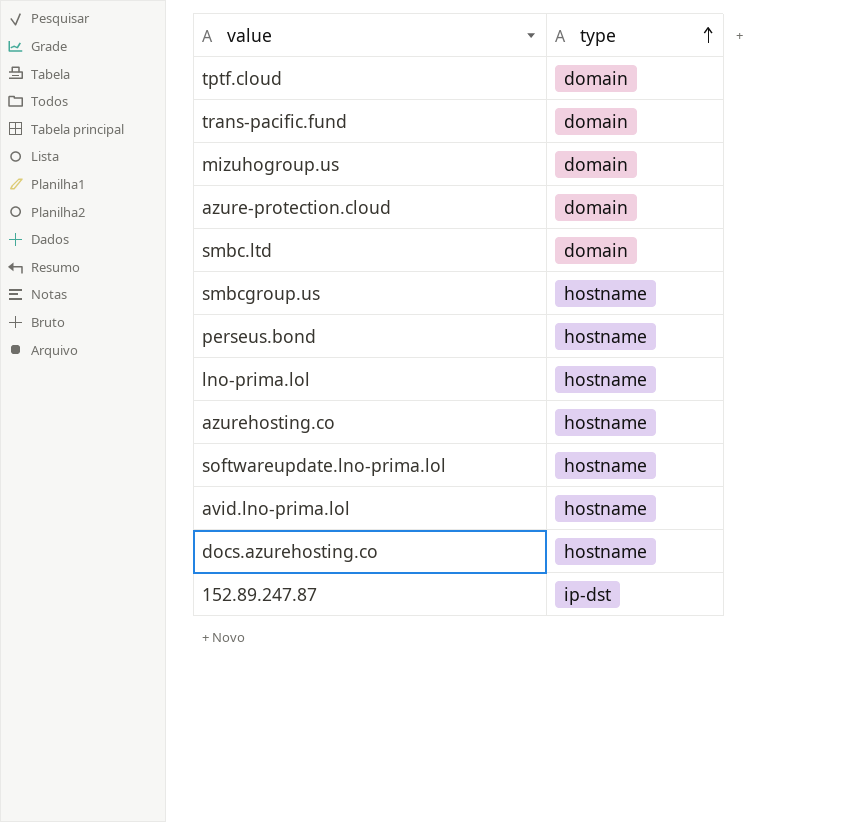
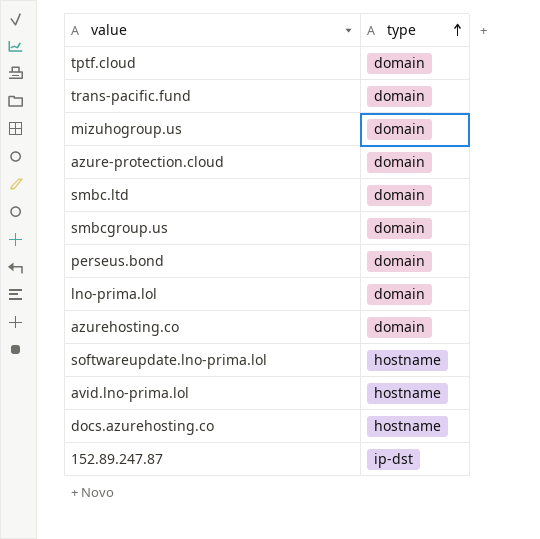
smbcgroup.us | type: hostname -> domain
perseus.bond | type: hostname -> domain
lno-prima.lol | type: hostname -> domain
azurehosting.co | type: hostname -> domain

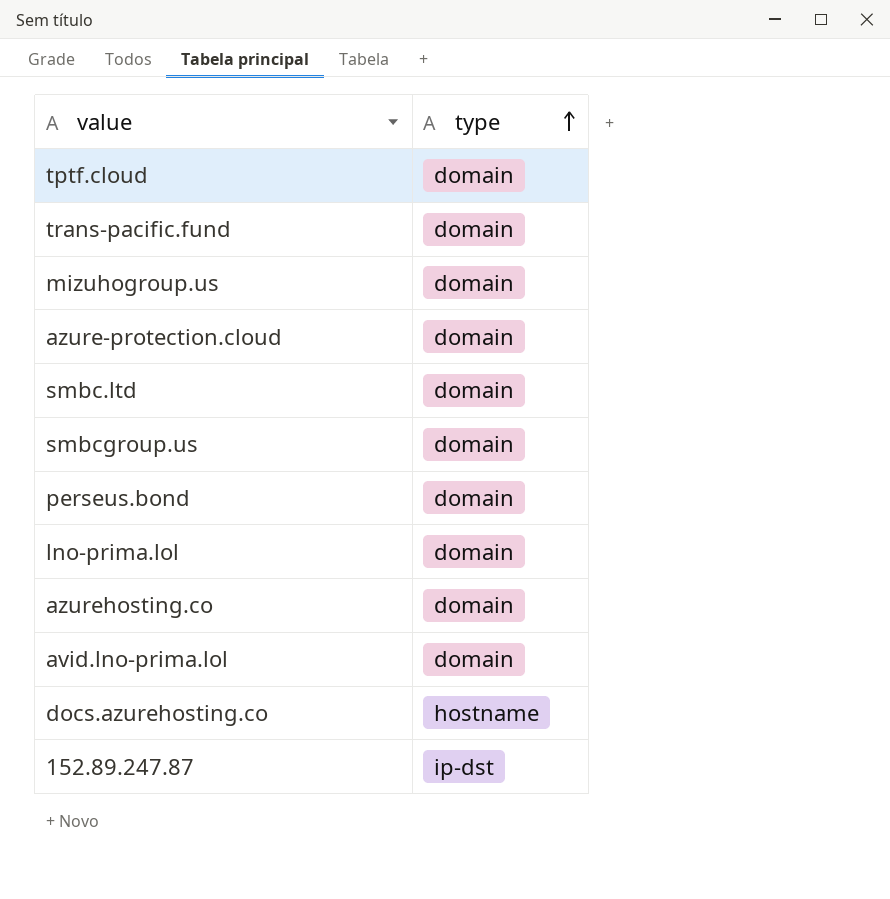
row softwareupdate.lno-prima.lol: hostname -> none
avid.lno-prima.lol | type: hostname -> domain

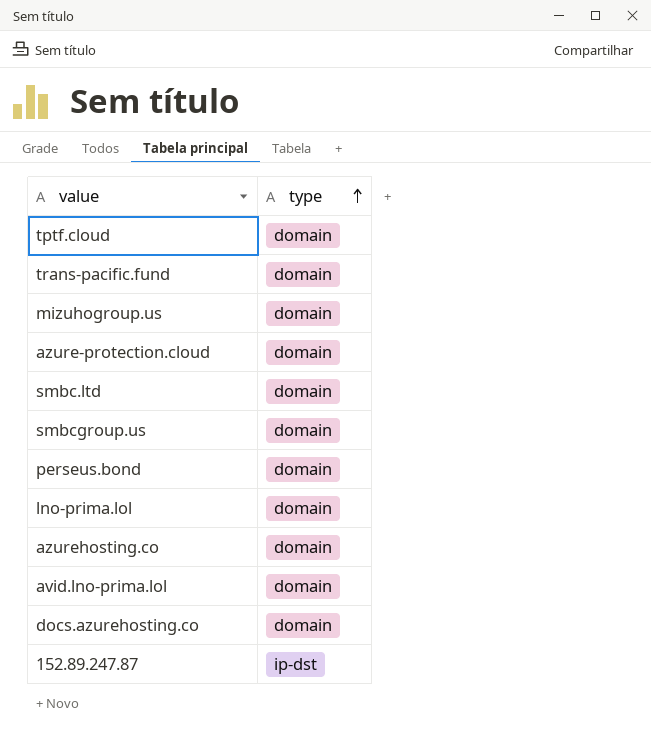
docs.azurehosting.co | type: hostname -> domain

